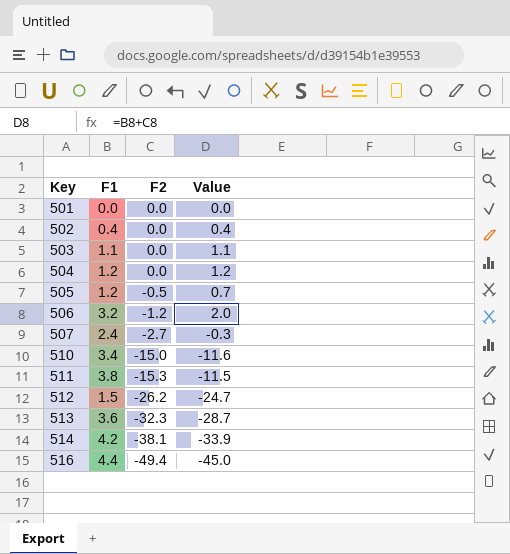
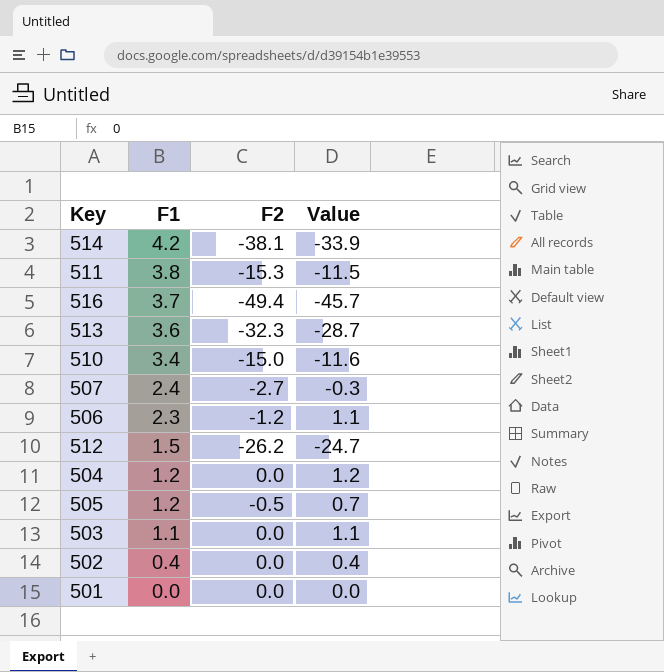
row order: Key ascending -> F1 descending
516 | F1: 4.4 -> 3.7
516 | Value: -45.0 -> -45.7
506 | F1: 3.2 -> 2.3
506 | Value: 2.0 -> 1.1

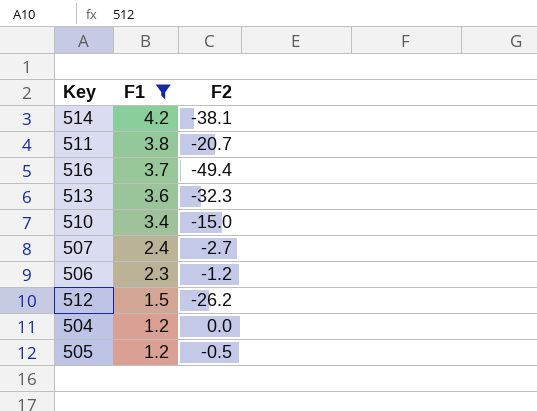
filter: none -> F1 >= 1.2
column Value | formula: [F1] + [F2] -> none
511 | F2: -15.3 -> -20.7

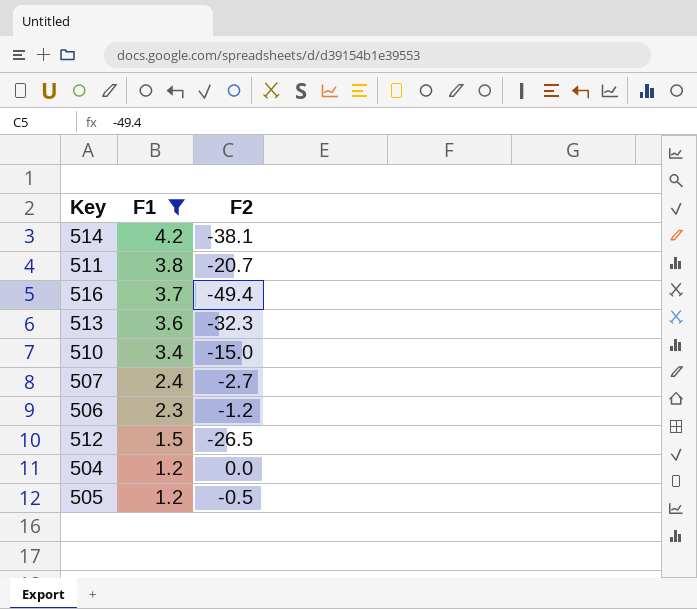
512 | F2: -26.2 -> -26.5

